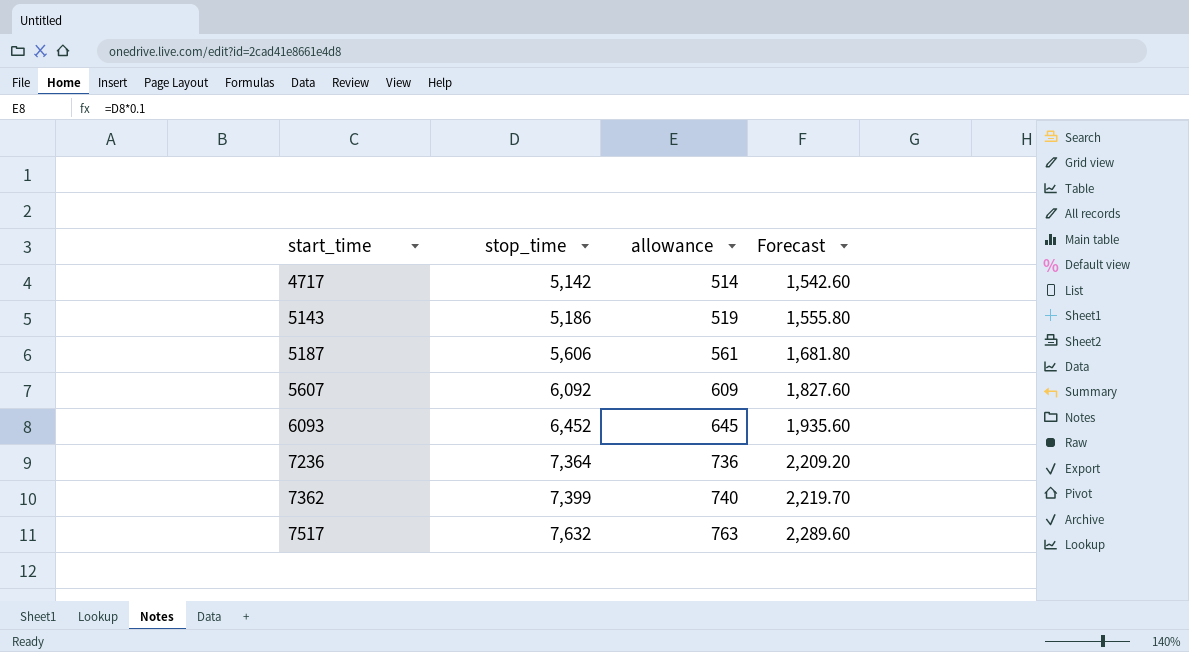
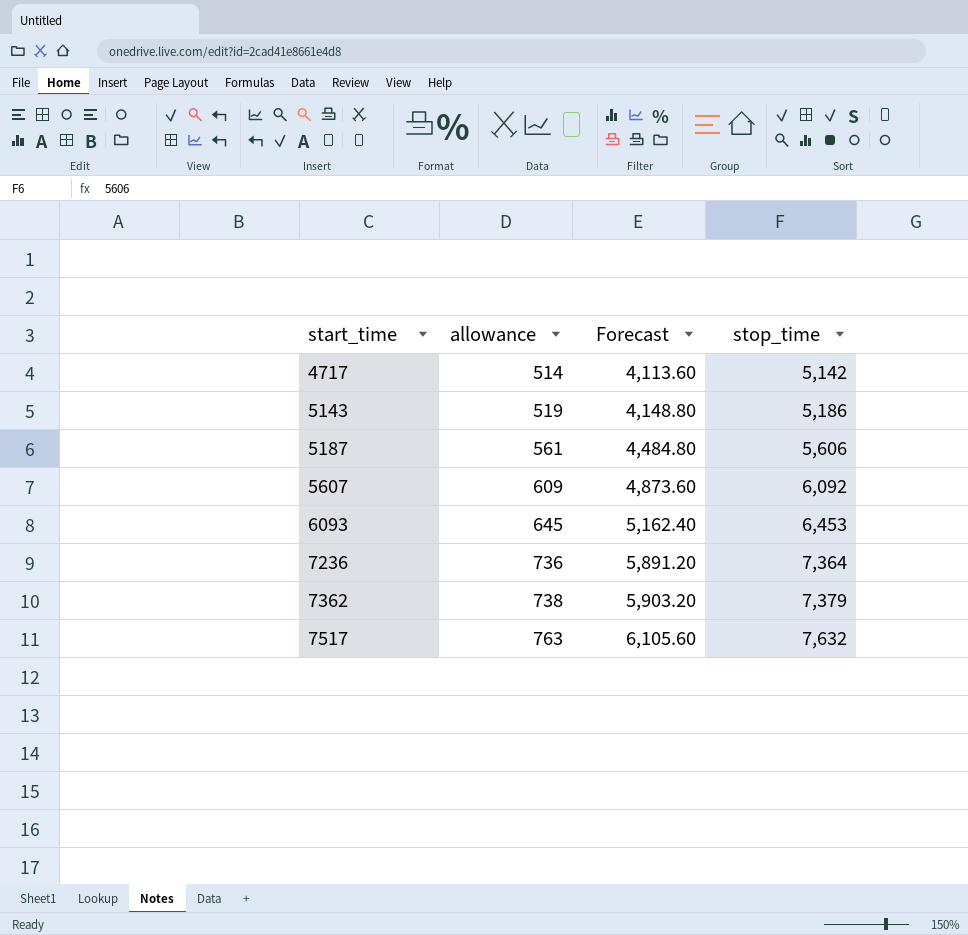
column Forecast | formula: [stop_time] * 0.3 -> [stop_time] * 0.8
column stop_time | position: 2 -> 4
6093 | stop_time: 6,452 -> 6,453
7362 | allowance: 740 -> 738
7362 | stop_time: 7,399 -> 7,379

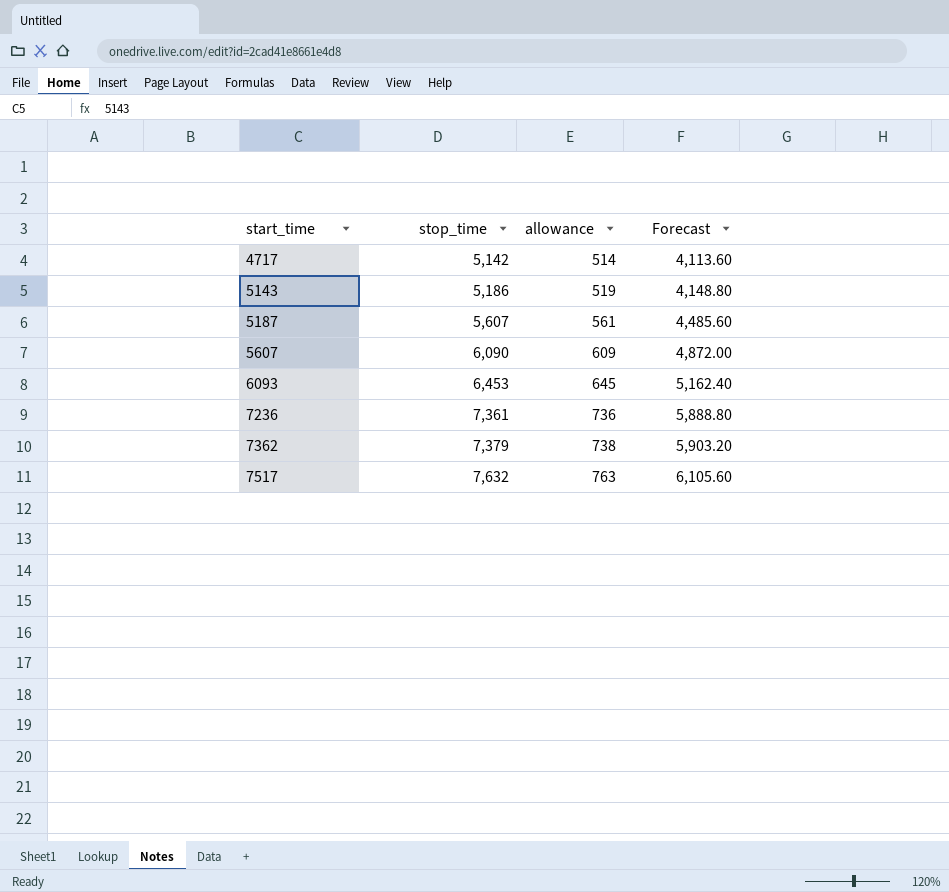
column stop_time | position: 4 -> 2
5187 | stop_time: 5,606 -> 5,607
5187 | Forecast: 4,484.80 -> 4,485.60
5607 | stop_time: 6,092 -> 6,090
5607 | Forecast: 4,873.60 -> 4,872.00
7236 | stop_time: 7,364 -> 7,361
7236 | Forecast: 5,891.20 -> 5,888.80

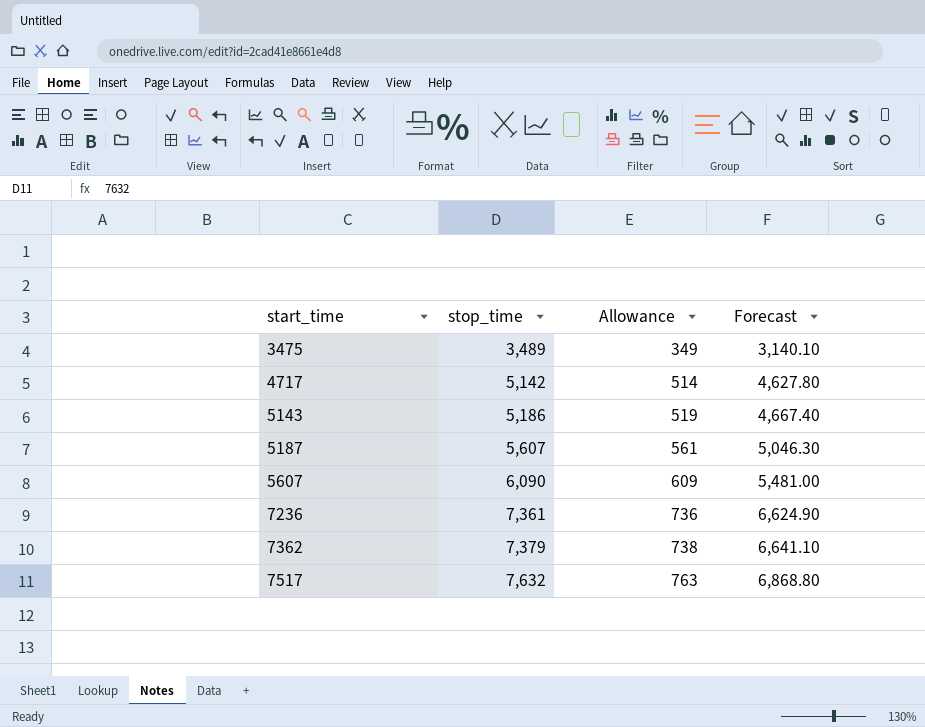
column name: allowance -> Allowance
column Forecast | formula: [stop_time] * 0.8 -> [stop_time] * 0.9
row 6093: 6,453 | 645 | 5,162.40 -> none
row 3475: none -> 3,489 | 349 | 3,140.10

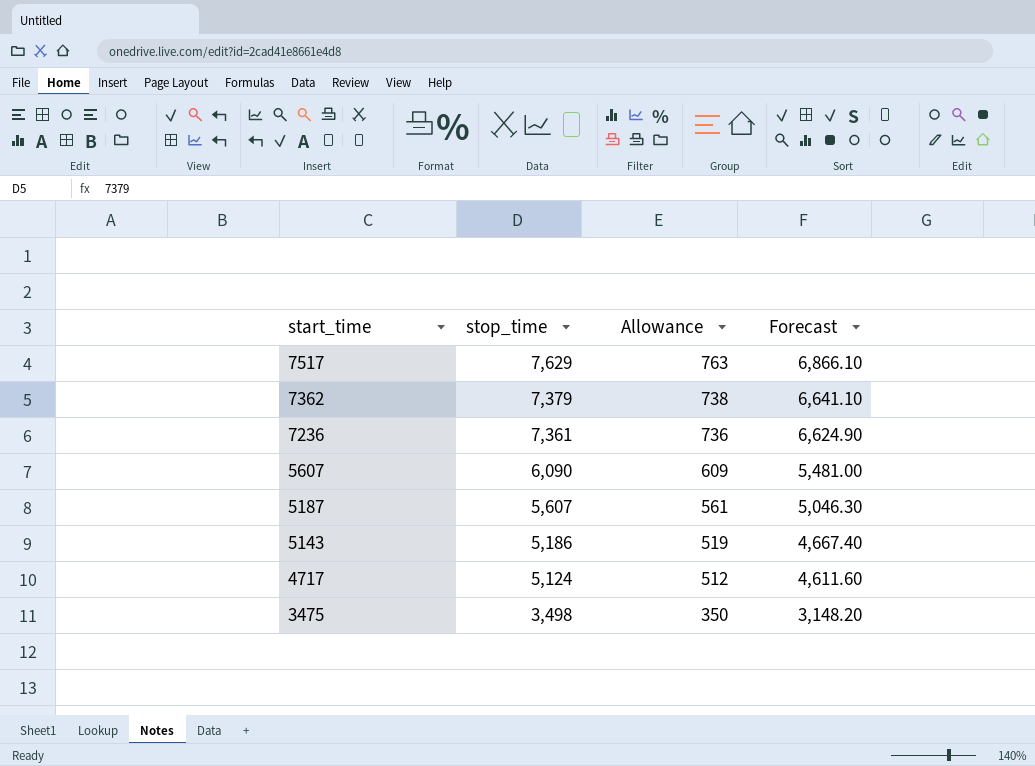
row order: start_time ascending -> start_time descending
7517 | stop_time: 7,632 -> 7,629
7517 | Forecast: 6,868.80 -> 6,866.10
4717 | stop_time: 5,142 -> 5,124
4717 | Allowance: 514 -> 512
4717 | Forecast: 4,627.80 -> 4,611.60
3475 | stop_time: 3,489 -> 3,498
3475 | Allowance: 349 -> 350
3475 | Forecast: 3,140.10 -> 3,148.20

